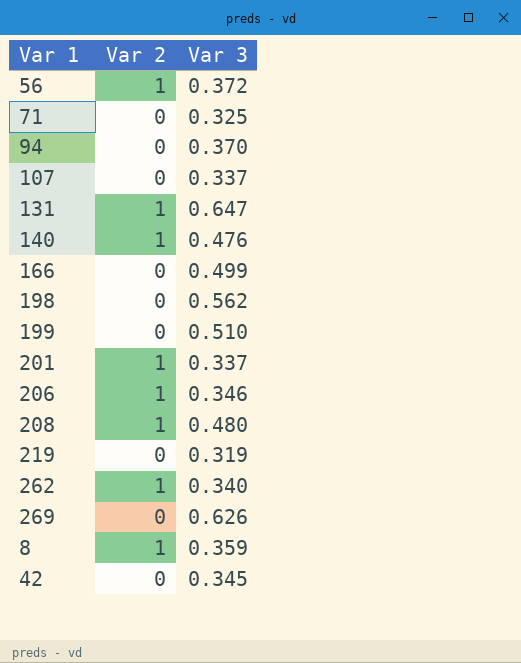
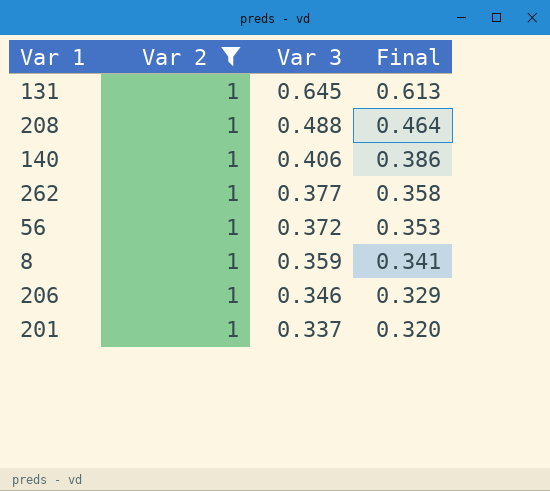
filter: none -> Var 2 = 1
row order: none -> Var 3 descending
column Final | formula: none -> [Var 3] * 0.95
131 | Var 3: 0.647 -> 0.645
208 | Var 3: 0.480 -> 0.488
140 | Var 3: 0.476 -> 0.406
262 | Var 3: 0.340 -> 0.377

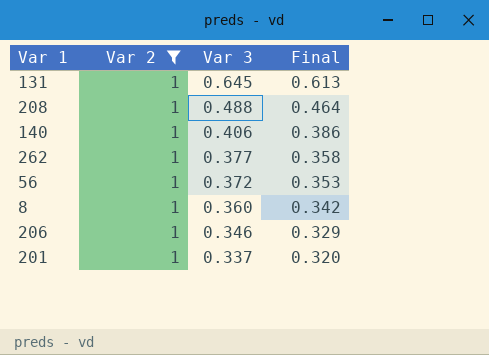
8 | Var 3: 0.359 -> 0.360
8 | Final: 0.341 -> 0.342

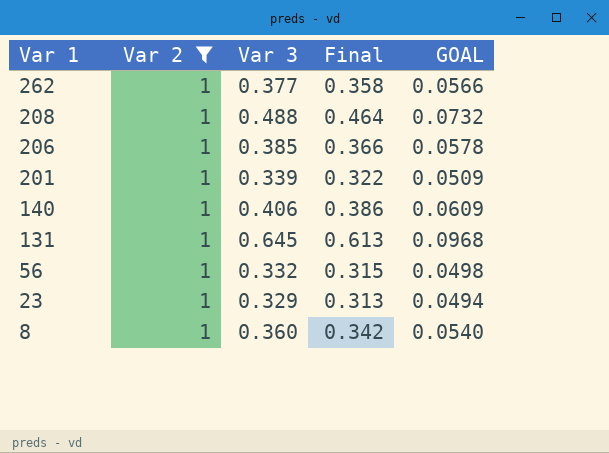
row order: Var 3 descending -> Var 1 descending
column GOAL | formula: none -> [Var 3] * 0.15
206 | Var 3: 0.346 -> 0.385
206 | Final: 0.329 -> 0.366
201 | Var 3: 0.337 -> 0.339
201 | Final: 0.320 -> 0.322
56 | Var 3: 0.372 -> 0.332
56 | Final: 0.353 -> 0.315
row 23: none -> 1 | 0.329 | 0.313 | 0.0494

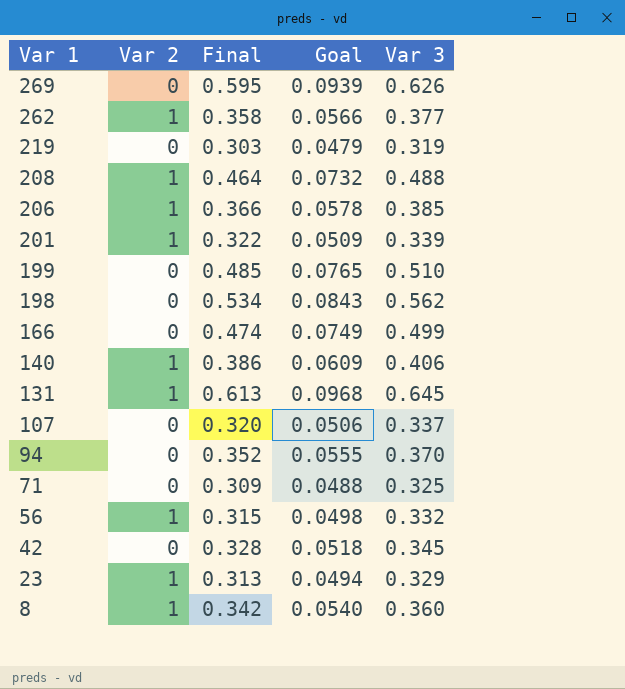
filter: Var 2 = 1 -> none
column name: GOAL -> Goal
column Var 3 | position: 3 -> 5

